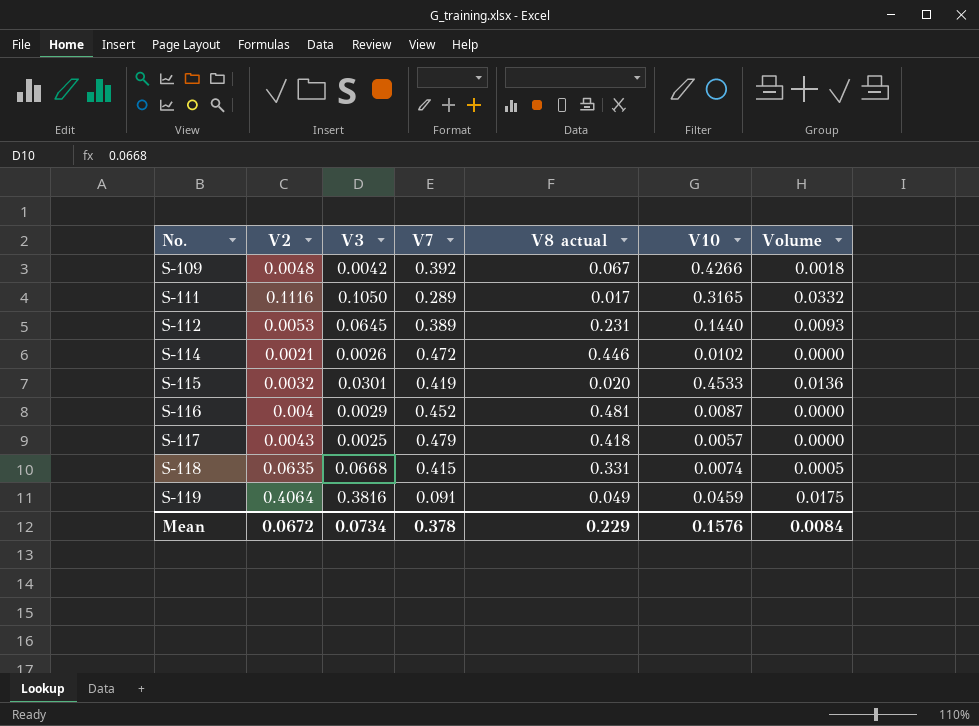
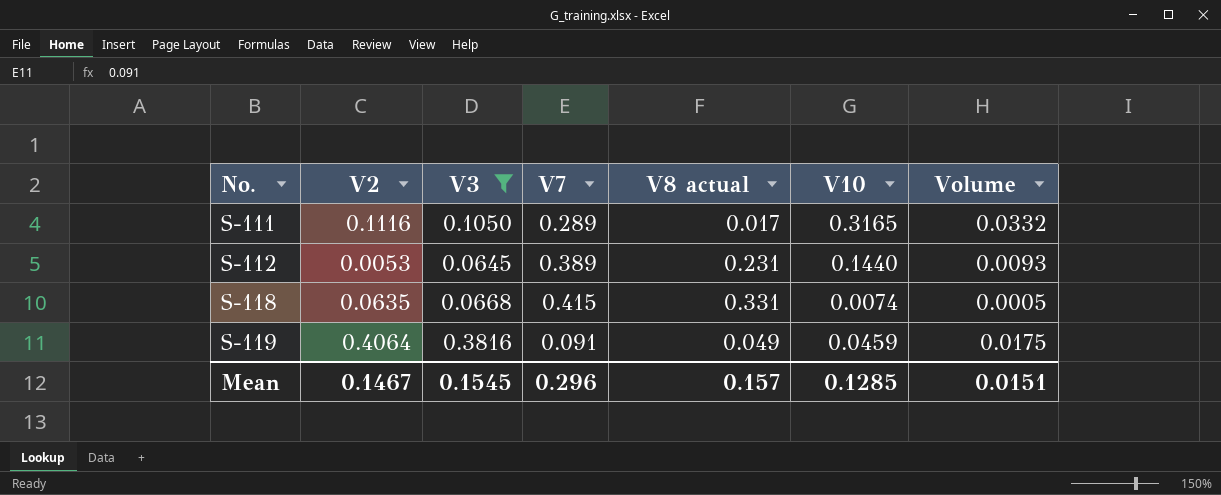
filter: none -> V3 >= 0.0645
Mean | V2: 0.0672 -> 0.1467
Mean | V3: 0.0734 -> 0.1545
Mean | V7: 0.378 -> 0.296
Mean | V8 actual: 0.229 -> 0.157
Mean | V10: 0.1576 -> 0.1285
Mean | Volume: 0.0084 -> 0.0151

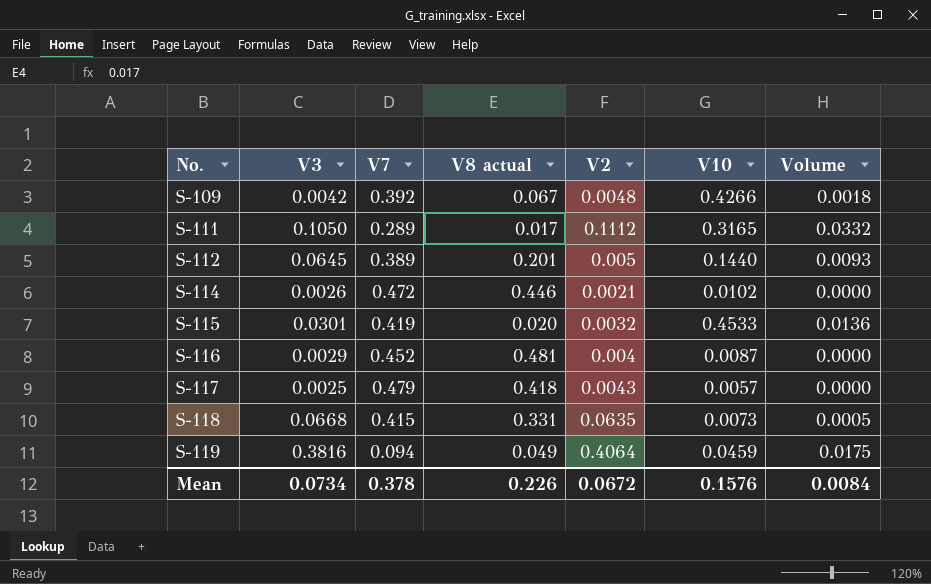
filter: V3 >= 0.0645 -> none
column V2 | position: 2 -> 5
S-111 | V2: 0.1116 -> 0.1112
S-112 | V8 actual: 0.231 -> 0.201
S-112 | V2: 0.0053 -> 0.005
S-118 | V10: 0.0074 -> 0.0073
S-119 | V7: 0.091 -> 0.094
Mean | V3: 0.1545 -> 0.0734
Mean | V7: 0.296 -> 0.378
Mean | V8 actual: 0.157 -> 0.226
Mean | V2: 0.1467 -> 0.0672
Mean | V10: 0.1285 -> 0.1576
Mean | Volume: 0.0151 -> 0.0084

